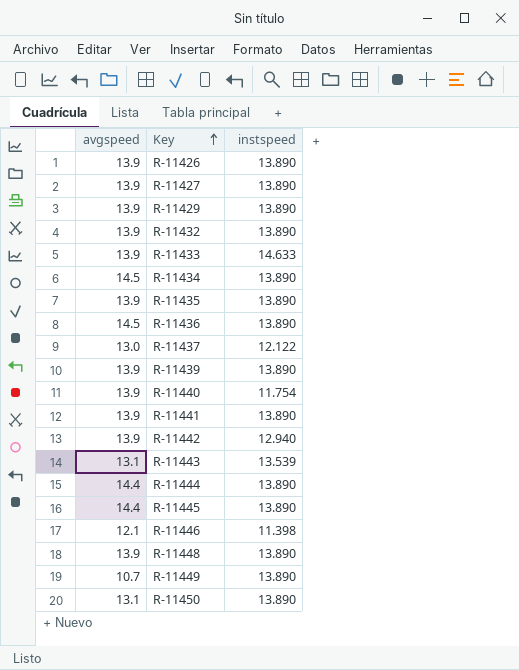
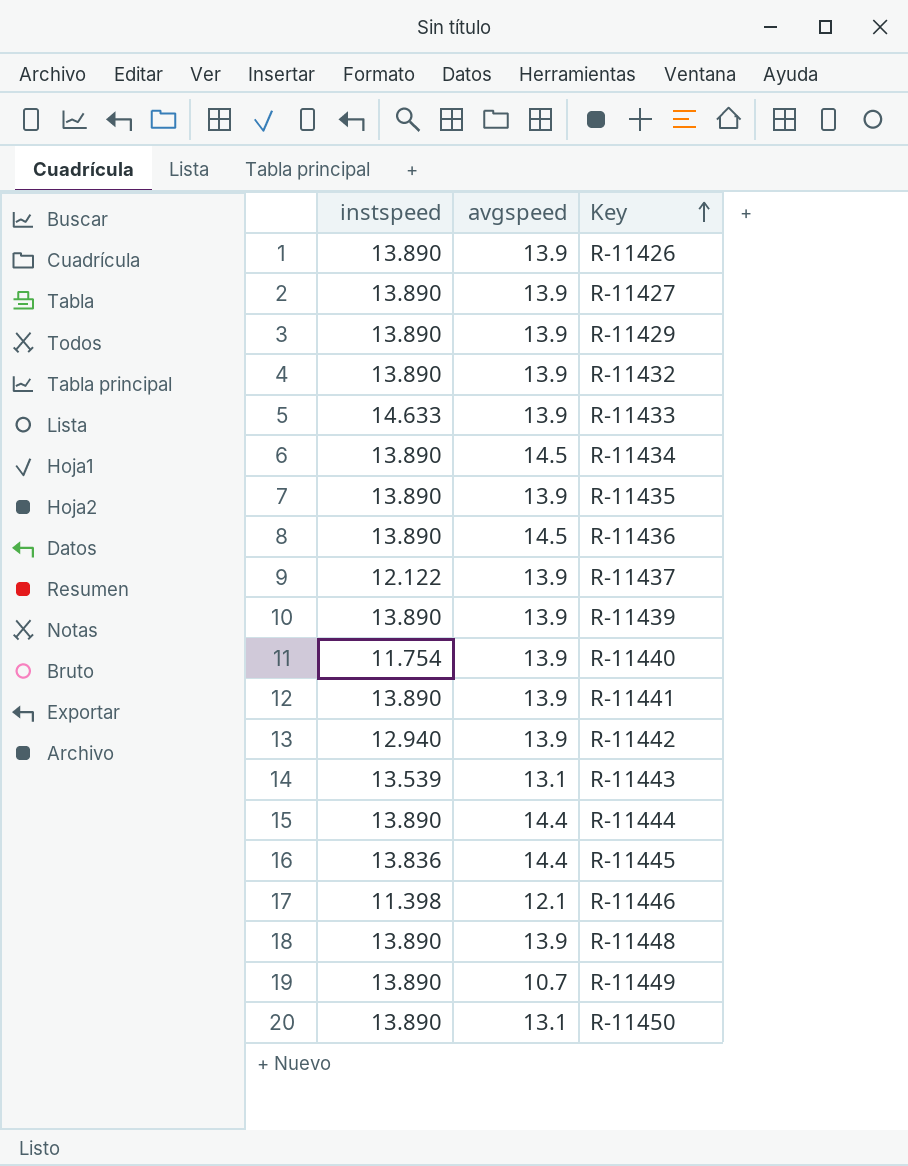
column instspeed | position: 3 -> 1
R-11437 | avgspeed: 13.0 -> 13.9
R-11445 | instspeed: 13.890 -> 13.836

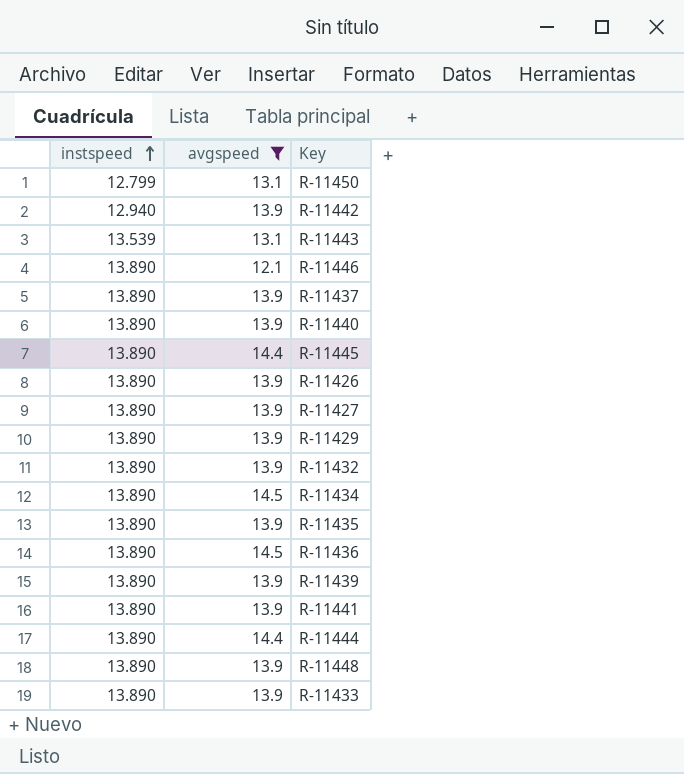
filter: none -> avgspeed != 10.7
row order: Key ascending -> instspeed ascending
R-11450 | instspeed: 13.890 -> 12.799
R-11446 | instspeed: 11.398 -> 13.890
R-11437 | instspeed: 12.122 -> 13.890
R-11440 | instspeed: 11.754 -> 13.890
R-11445 | instspeed: 13.836 -> 13.890
R-11433 | instspeed: 14.633 -> 13.890

